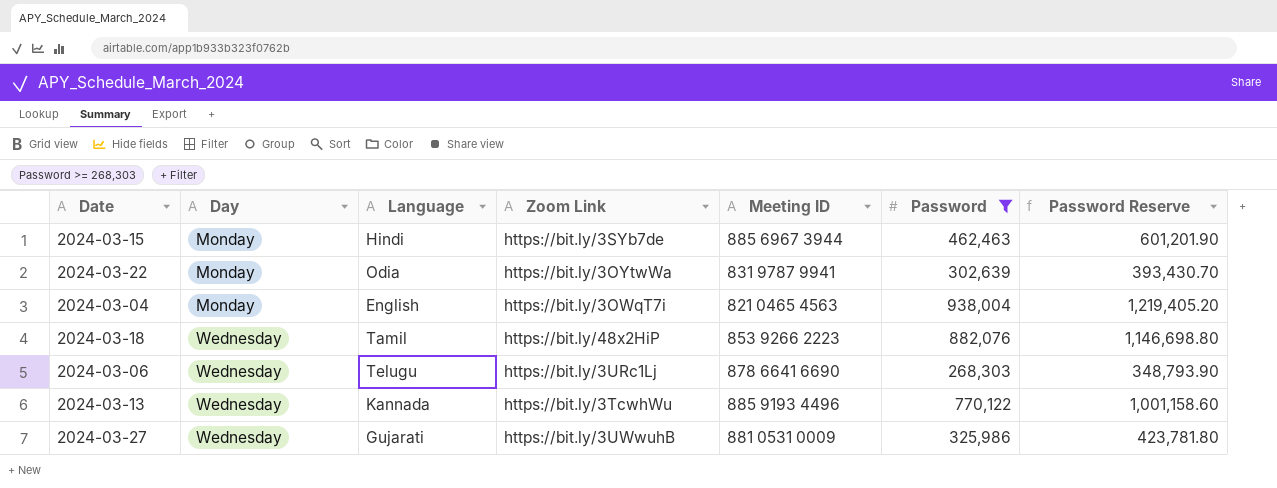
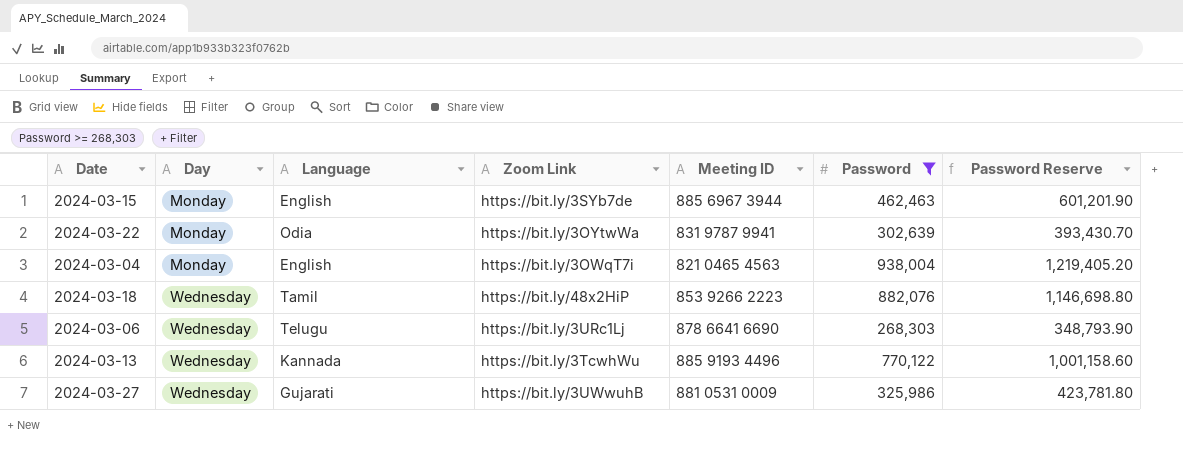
2024-03-15 | Language: Hindi -> English

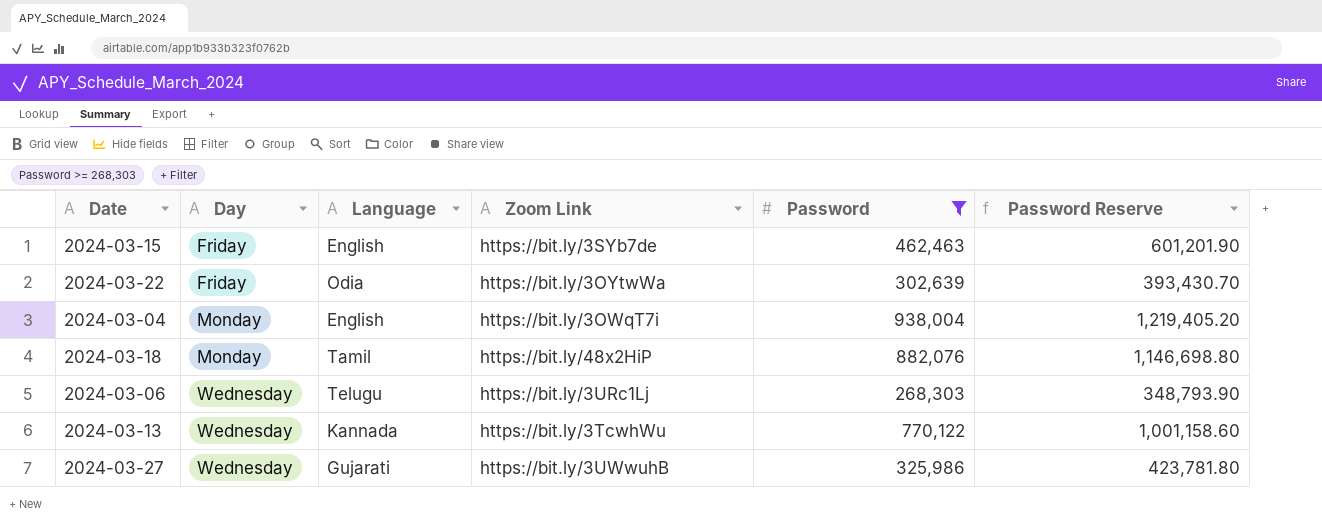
column Meeting ID | position: 5 -> none
2024-03-15 | Day: Monday -> Friday
2024-03-22 | Day: Monday -> Friday
2024-03-18 | Day: Wednesday -> Monday

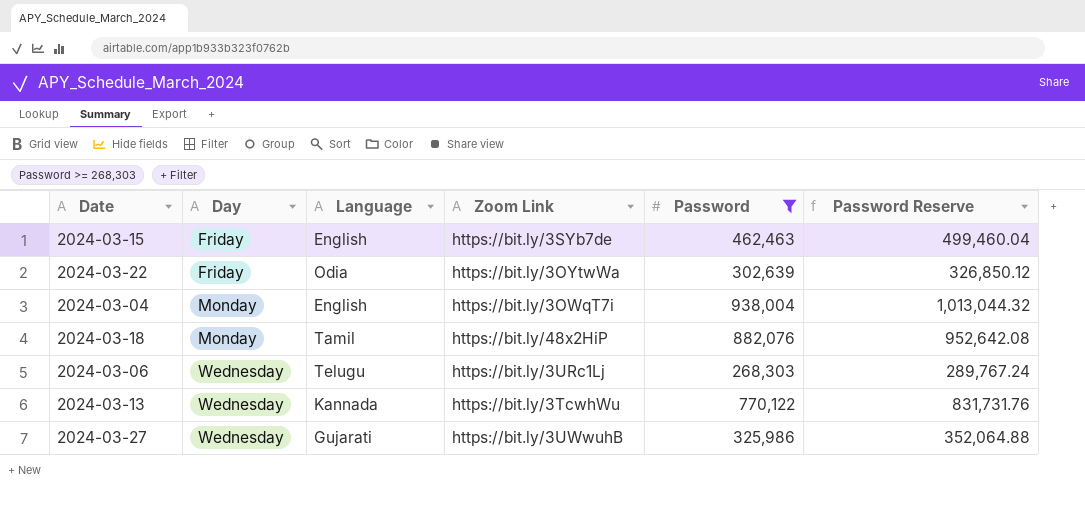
column Password Reserve | formula: [Password] * 1.3 -> [Password] * 1.08

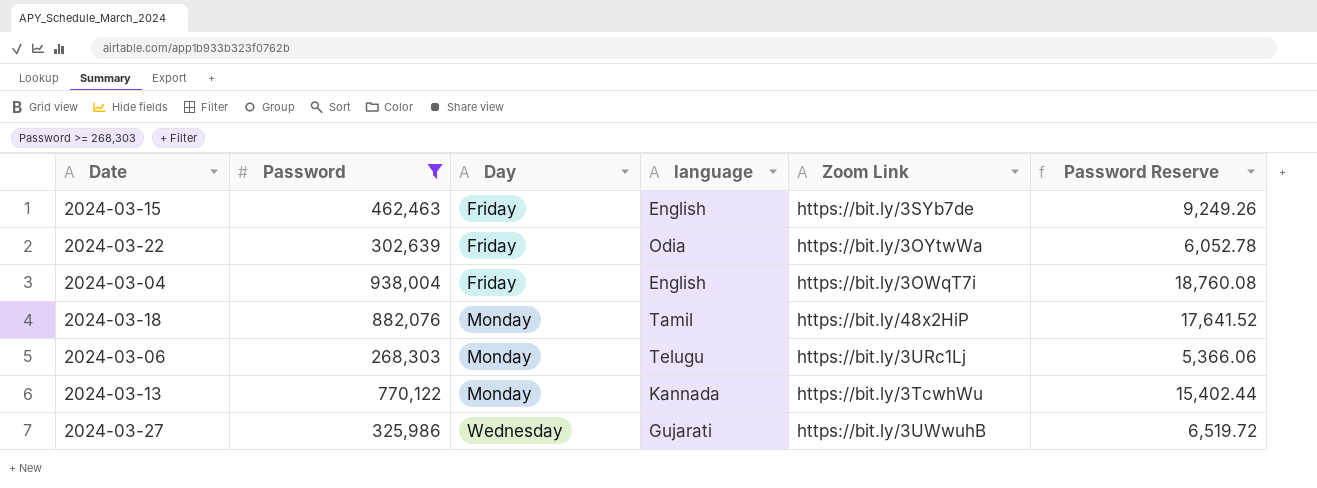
column Password | position: 5 -> 2
column name: Language -> language
column Password Reserve | formula: [Password] * 1.08 -> [Password] * 0.02
2024-03-04 | Day: Monday -> Friday
2024-03-06 | Day: Wednesday -> Monday
2024-03-13 | Day: Wednesday -> Monday

